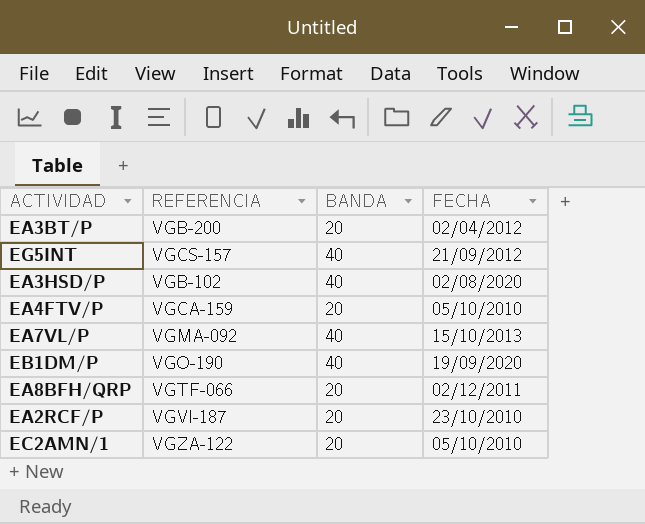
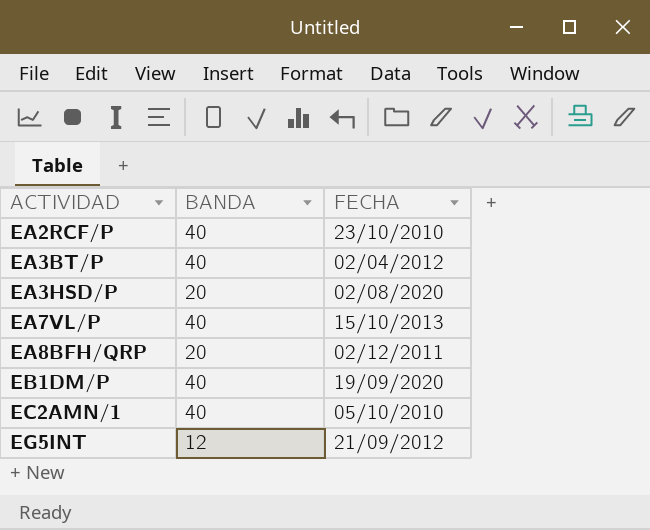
row order: none -> ACTIVIDAD ascending
column REFERENCIA | position: 2 -> none
row EA4FTV/P: VGCA-159 | 20 | 05/10/2010 -> none
EA2RCF/P | BANDA: 20 -> 40
EA3BT/P | BANDA: 20 -> 40
EA3HSD/P | BANDA: 40 -> 20
EC2AMN/1 | BANDA: 20 -> 40
EG5INT | BANDA: 40 -> 12

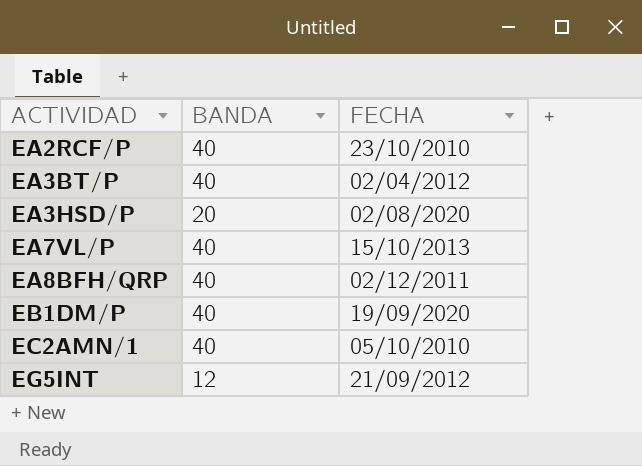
EA8BFH/QRP | BANDA: 20 -> 40

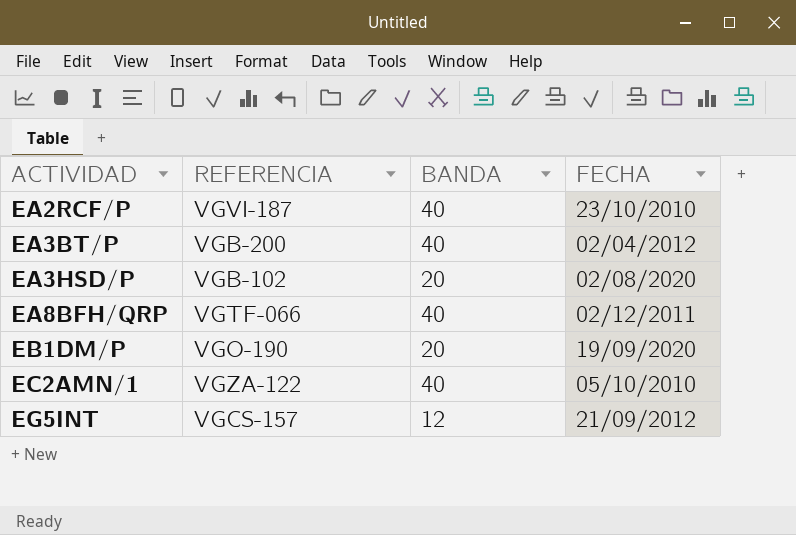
column REFERENCIA | position: none -> 2
row EA7VL/P: 40 | 15/10/2013 -> none
EB1DM/P | BANDA: 40 -> 20

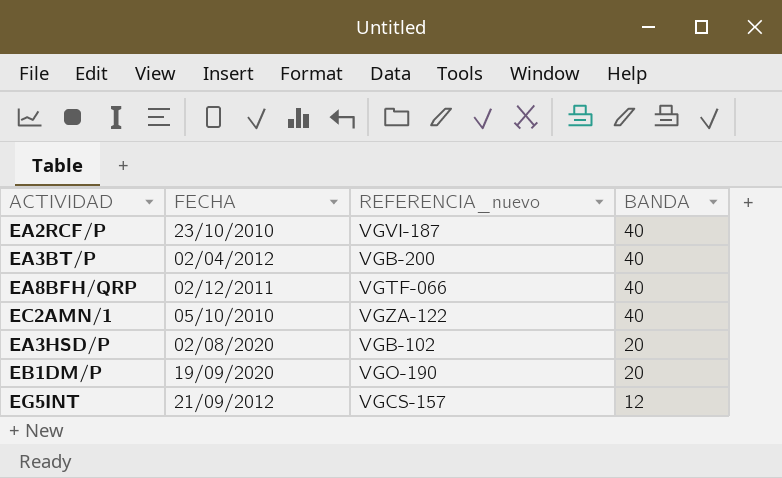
row order: ACTIVIDAD ascending -> BANDA descending
column FECHA | position: 4 -> 2
column name: REFERENCIA -> REFERENCIA_nuevo

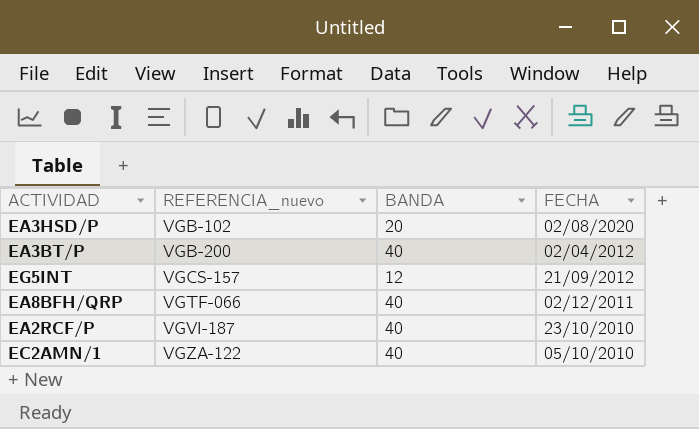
row order: BANDA descending -> REFERENCIA_nuevo ascending
column FECHA | position: 2 -> 4
row EB1DM/P: 19/09/2020 | VGO-190 | 20 -> none

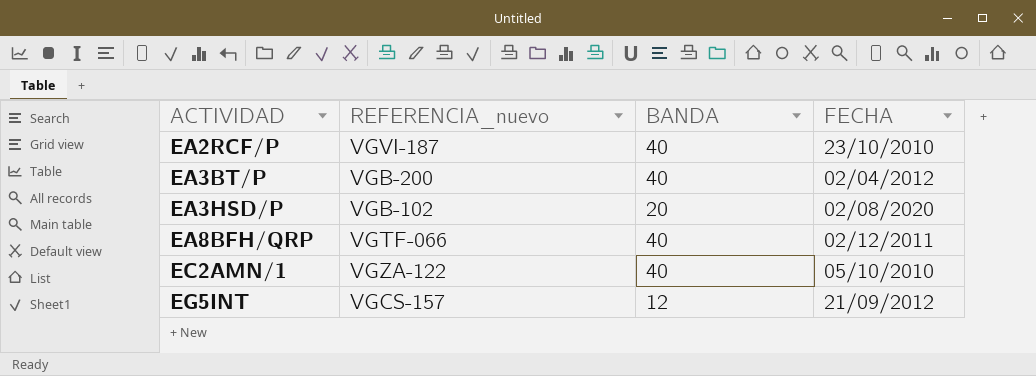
row order: REFERENCIA_nuevo ascending -> ACTIVIDAD ascending

